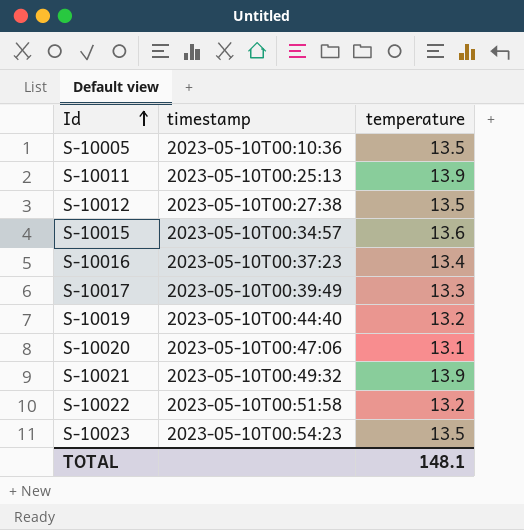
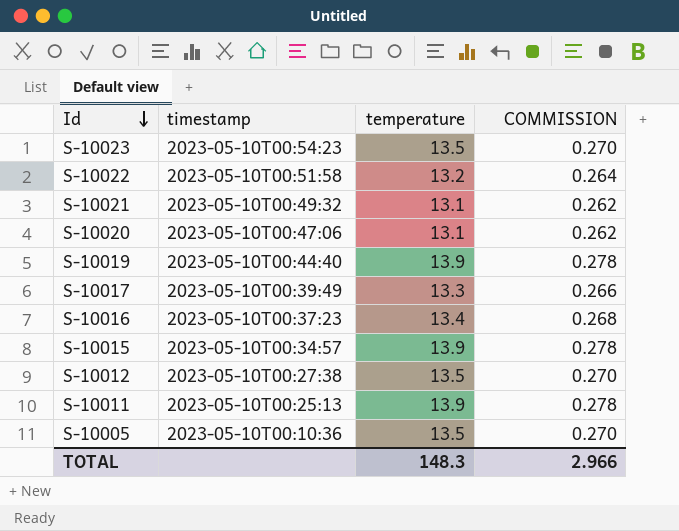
row order: Id ascending -> Id descending
column COMMISSION | formula: none -> [temperature] * 0.02
S-10021 | temperature: 13.9 -> 13.1
S-10019 | temperature: 13.2 -> 13.9
S-10015 | temperature: 13.6 -> 13.9
TOTAL | temperature: 148.1 -> 148.3

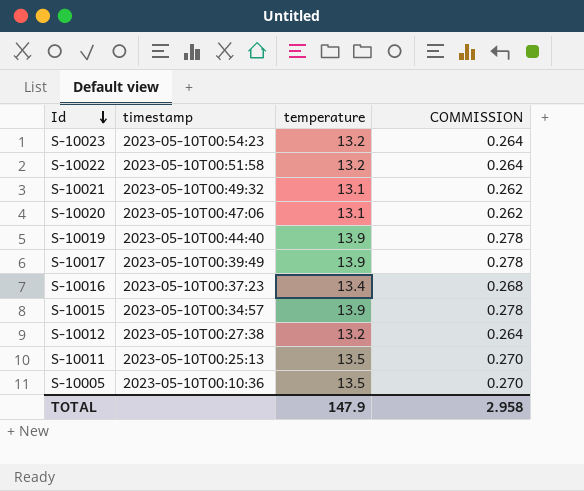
S-10023 | temperature: 13.5 -> 13.2
S-10023 | COMMISSION: 0.270 -> 0.264
S-10017 | temperature: 13.3 -> 13.9
S-10017 | COMMISSION: 0.266 -> 0.278
S-10012 | temperature: 13.5 -> 13.2
S-10012 | COMMISSION: 0.270 -> 0.264
S-10011 | temperature: 13.9 -> 13.5
S-10011 | COMMISSION: 0.278 -> 0.270
TOTAL | temperature: 148.3 -> 147.9
TOTAL | COMMISSION: 2.966 -> 2.958

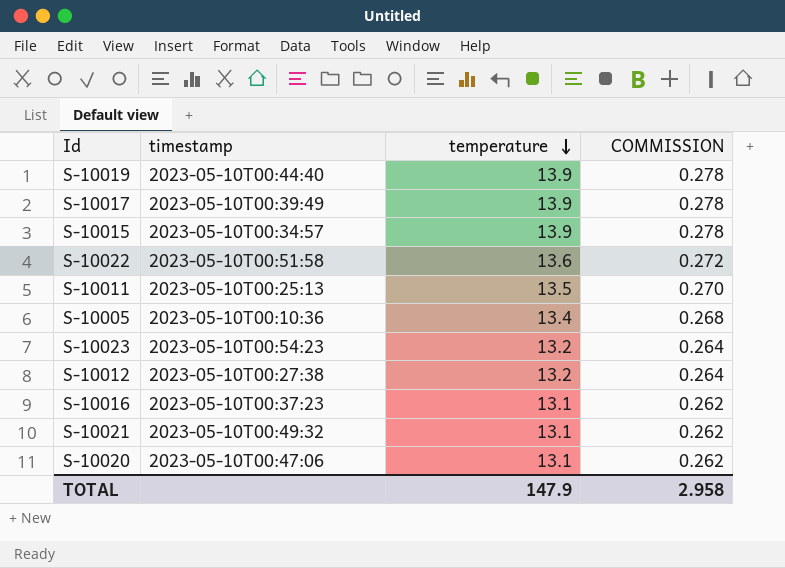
row order: Id descending -> temperature descending
S-10022 | temperature: 13.2 -> 13.6
S-10022 | COMMISSION: 0.264 -> 0.272
S-10005 | temperature: 13.5 -> 13.4
S-10005 | COMMISSION: 0.270 -> 0.268
S-10016 | temperature: 13.4 -> 13.1
S-10016 | COMMISSION: 0.268 -> 0.262

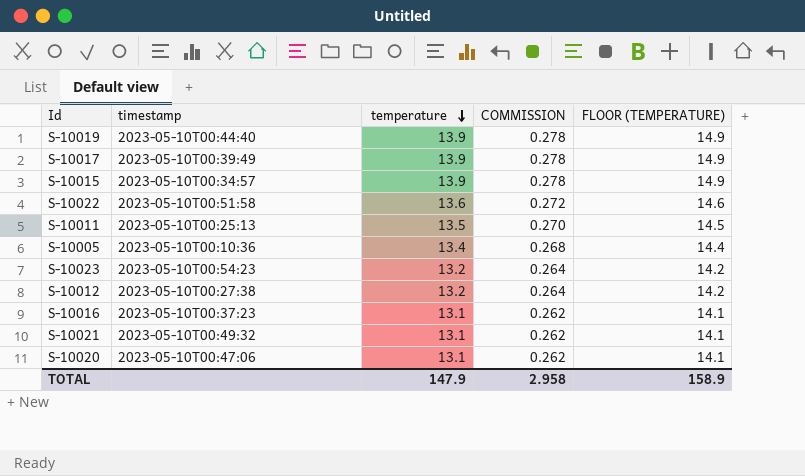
column FLOOR (TEMPERATURE) | formula: none -> [temperature] + 1

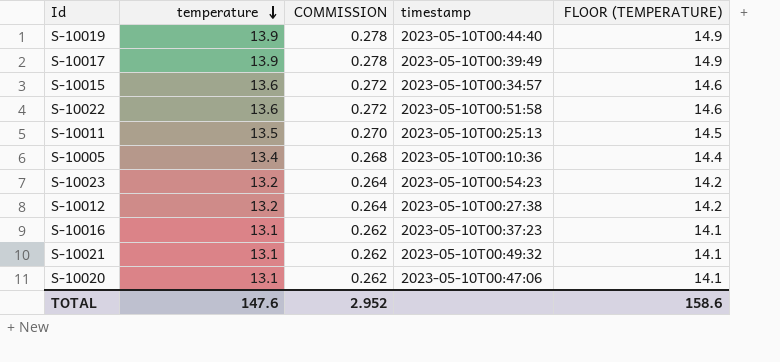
column timestamp | position: 2 -> 4
S-10015 | temperature: 13.9 -> 13.6
S-10015 | COMMISSION: 0.278 -> 0.272
S-10015 | FLOOR (TEMPERATURE): 14.9 -> 14.6
TOTAL | temperature: 147.9 -> 147.6
TOTAL | COMMISSION: 2.958 -> 2.952
TOTAL | FLOOR (TEMPERATURE): 158.9 -> 158.6

